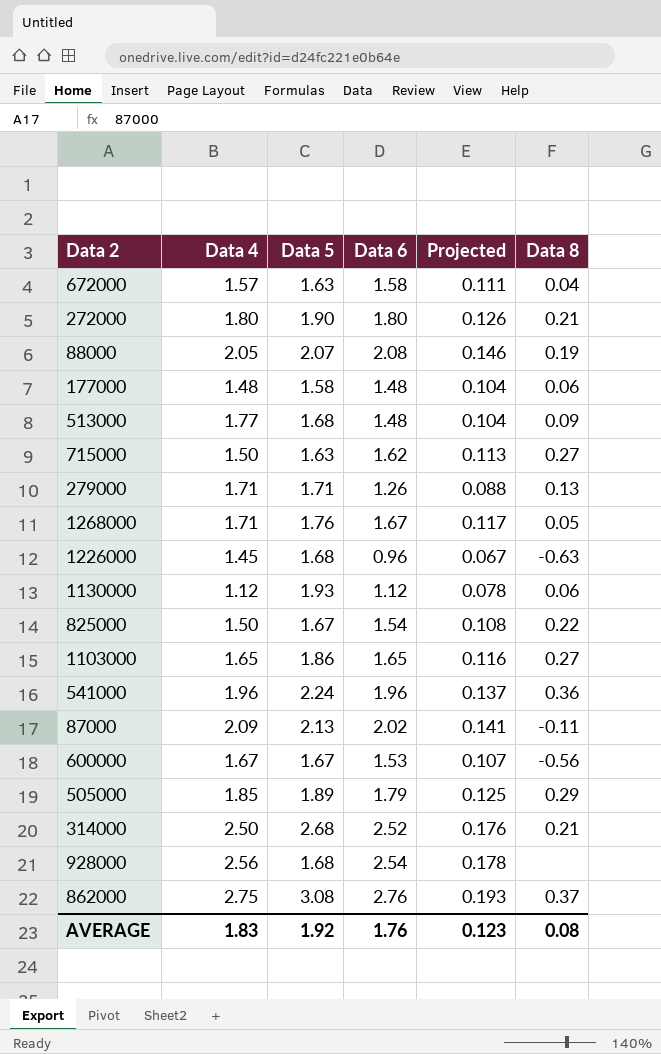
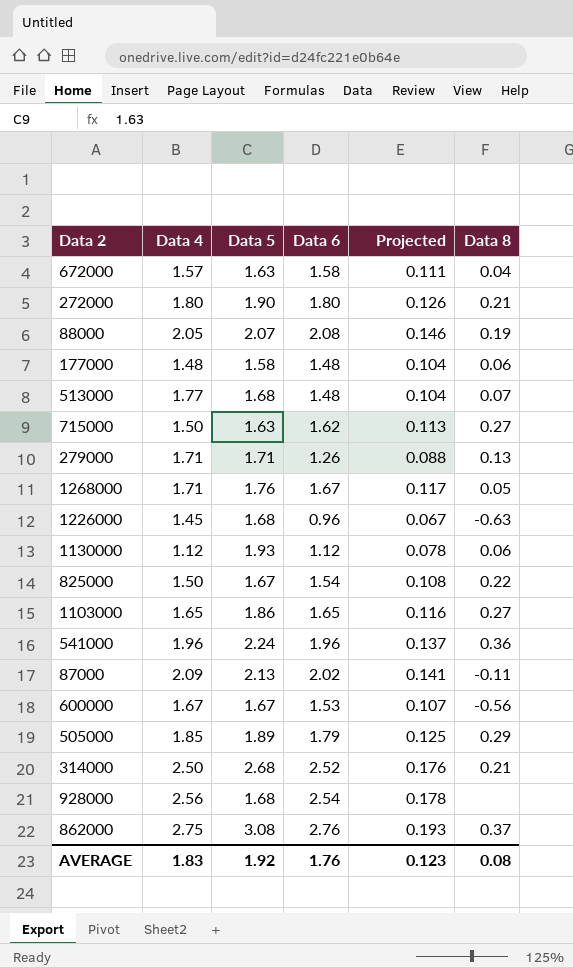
513000 | Data 8: 0.09 -> 0.07

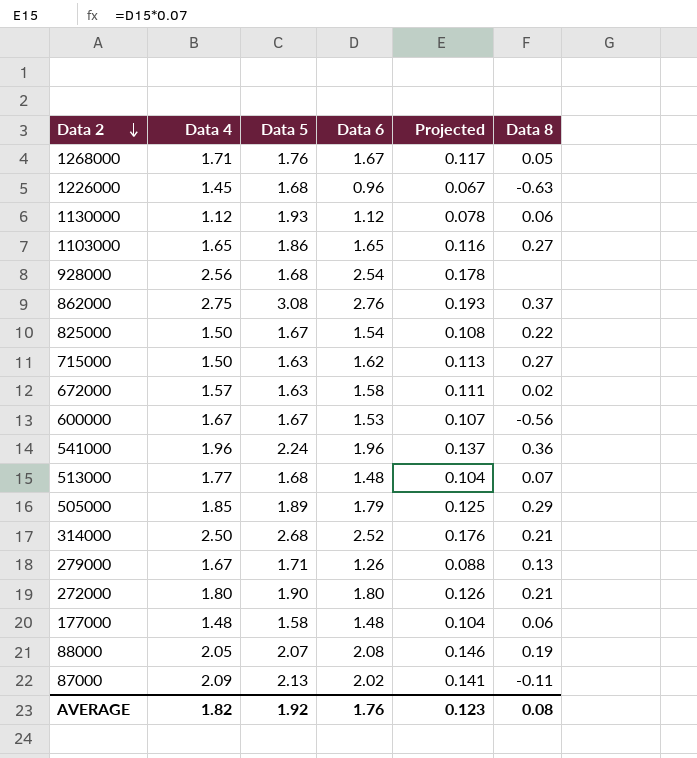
row order: none -> Data 2 descending
672000 | Data 8: 0.04 -> 0.02
279000 | Data 4: 1.71 -> 1.67
AVERAGE | Data 4: 1.83 -> 1.82

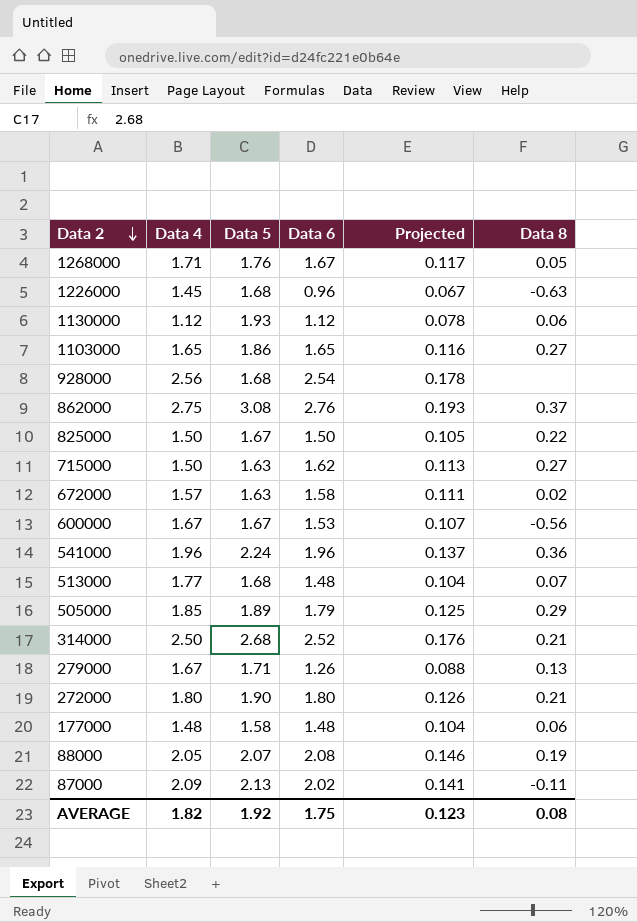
825000 | Data 6: 1.54 -> 1.50
825000 | Projected: 0.108 -> 0.105
AVERAGE | Data 6: 1.76 -> 1.75

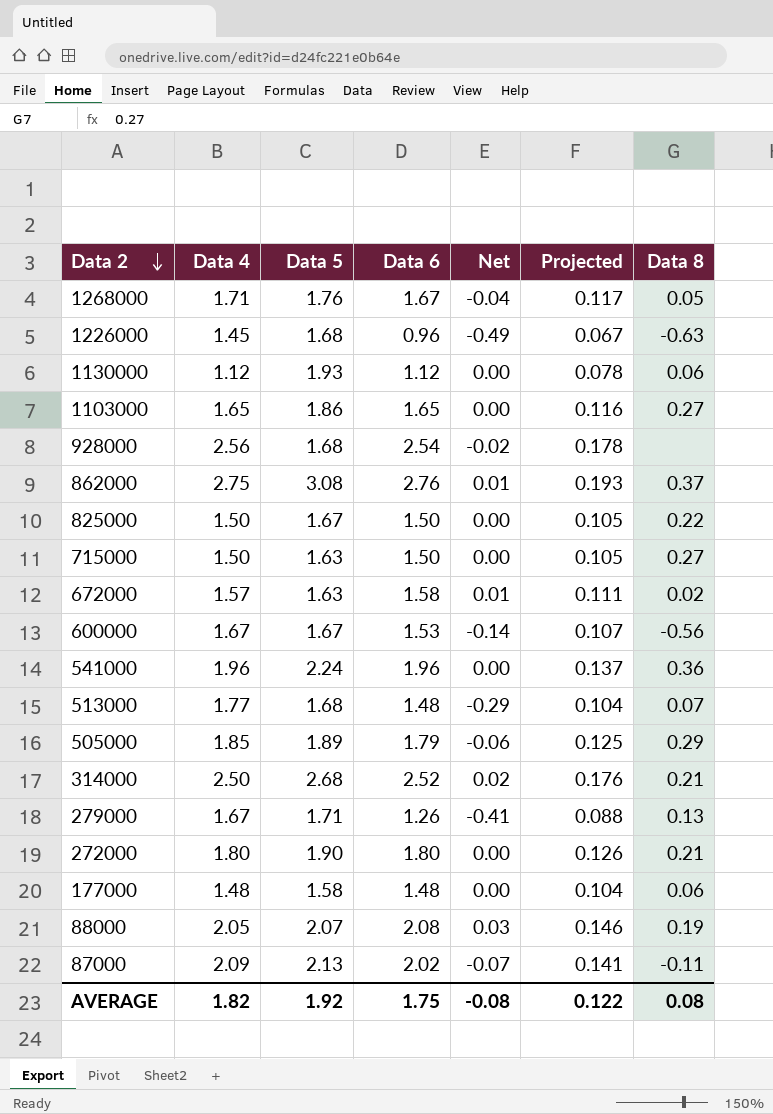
column Net | formula: none -> [Data 6] - [Data 4]
715000 | Data 6: 1.62 -> 1.50
715000 | Projected: 0.113 -> 0.105
AVERAGE | Projected: 0.123 -> 0.122

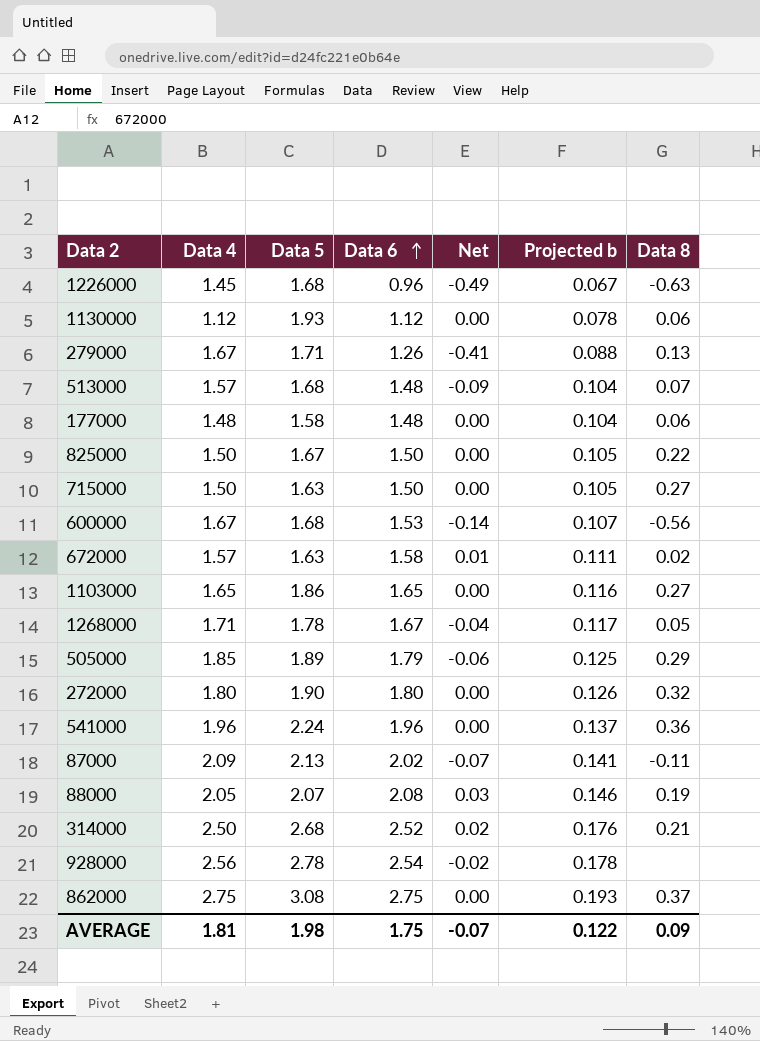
row order: Data 2 descending -> Data 6 ascending
column name: Projected -> Projected b
513000 | Data 4: 1.77 -> 1.57
513000 | Net: -0.29 -> -0.09
600000 | Data 5: 1.67 -> 1.68
1268000 | Data 5: 1.76 -> 1.78
272000 | Data 8: 0.21 -> 0.32
928000 | Data 5: 1.68 -> 2.78
862000 | Data 6: 2.76 -> 2.75
862000 | Net: 0.01 -> 0.00
AVERAGE | Data 4: 1.82 -> 1.81
AVERAGE | Data 5: 1.92 -> 1.98
AVERAGE | Net: -0.08 -> -0.07
AVERAGE | Data 8: 0.08 -> 0.09

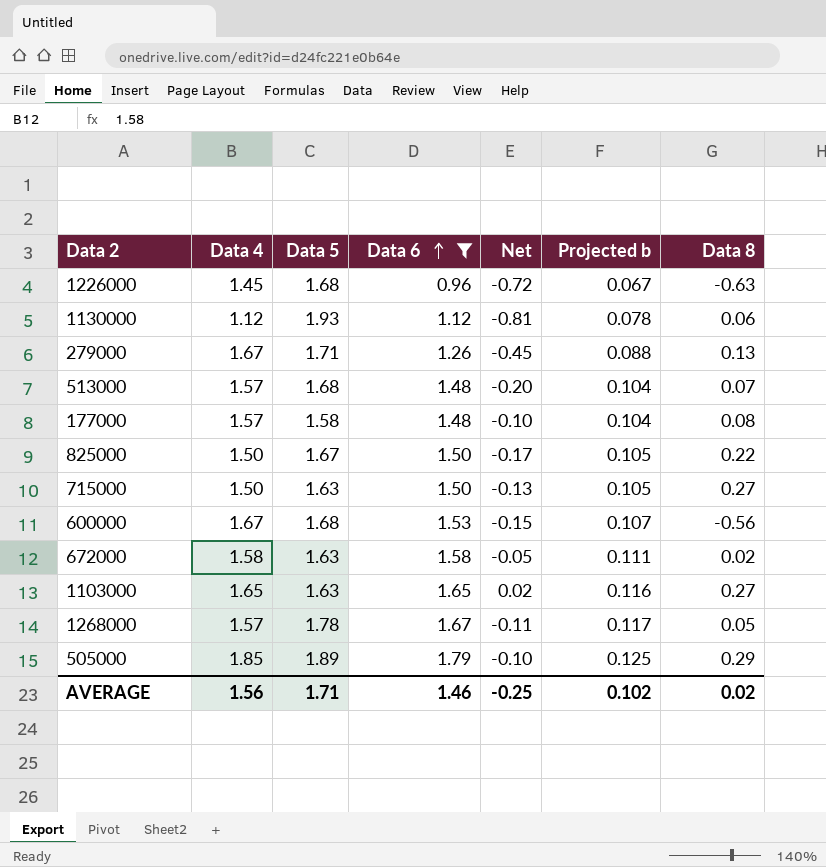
filter: none -> Data 6 <= 1.79
column Net | formula: [Data 6] - [Data 4] -> [Data 6] - [Data 5]
177000 | Data 4: 1.48 -> 1.57
177000 | Data 8: 0.06 -> 0.08
672000 | Data 4: 1.57 -> 1.58
1103000 | Data 5: 1.86 -> 1.63
1268000 | Data 4: 1.71 -> 1.57
AVERAGE | Data 4: 1.81 -> 1.56
AVERAGE | Data 5: 1.98 -> 1.71
AVERAGE | Data 6: 1.75 -> 1.46
AVERAGE | Net: -0.07 -> -0.25
AVERAGE | Projected b: 0.122 -> 0.102
AVERAGE | Data 8: 0.09 -> 0.02

